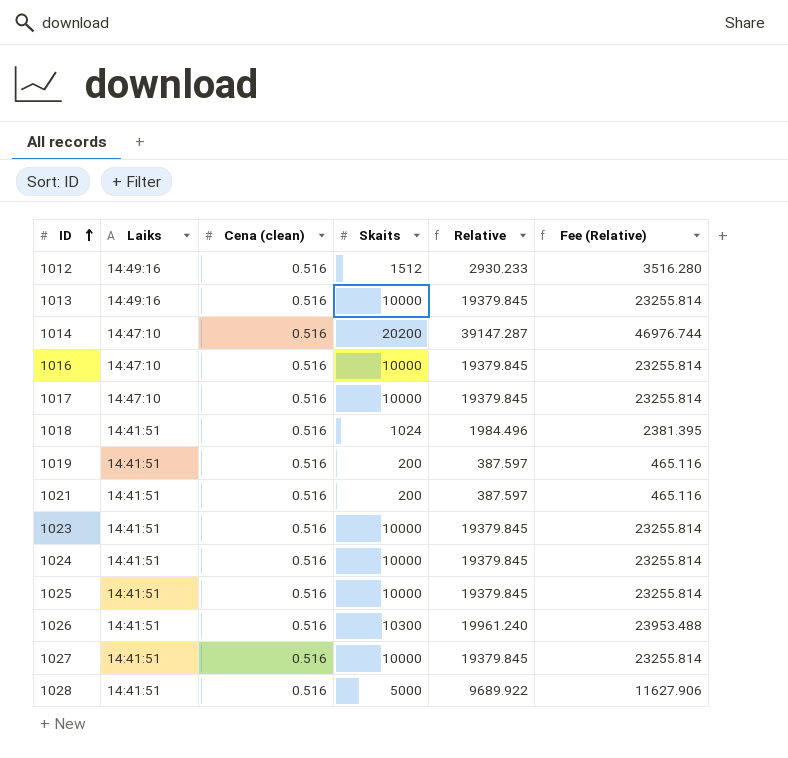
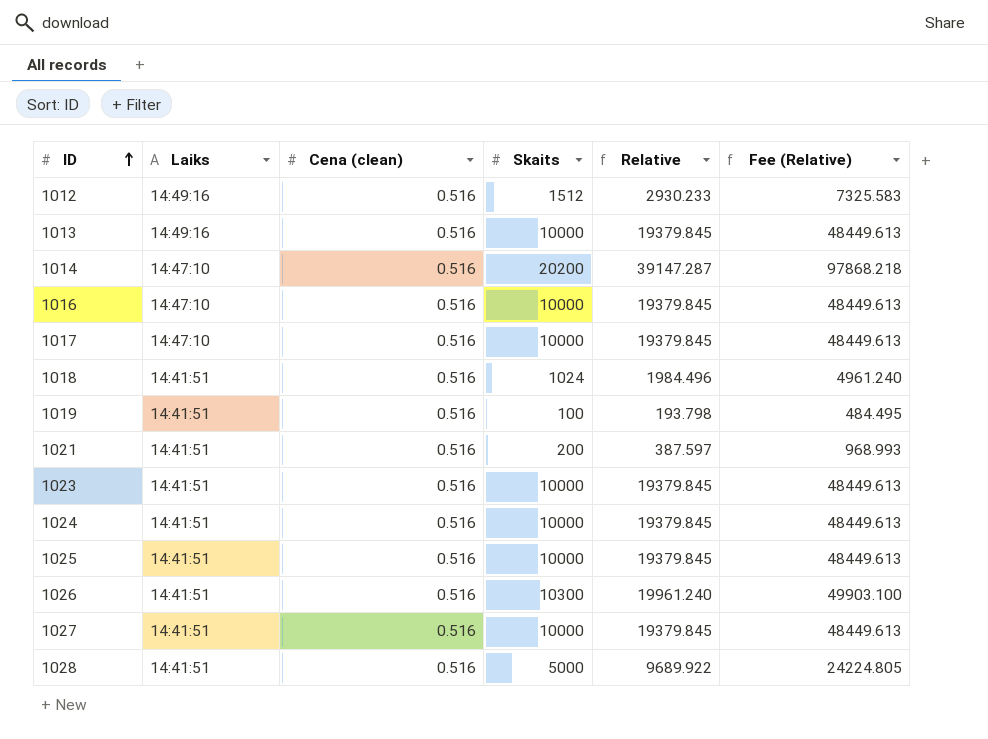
column Fee (Relative) | formula: [Relative] * 1.2 -> [Relative] * 2.5
1019 | Skaits: 200 -> 100
1019 | Relative: 387.597 -> 193.798

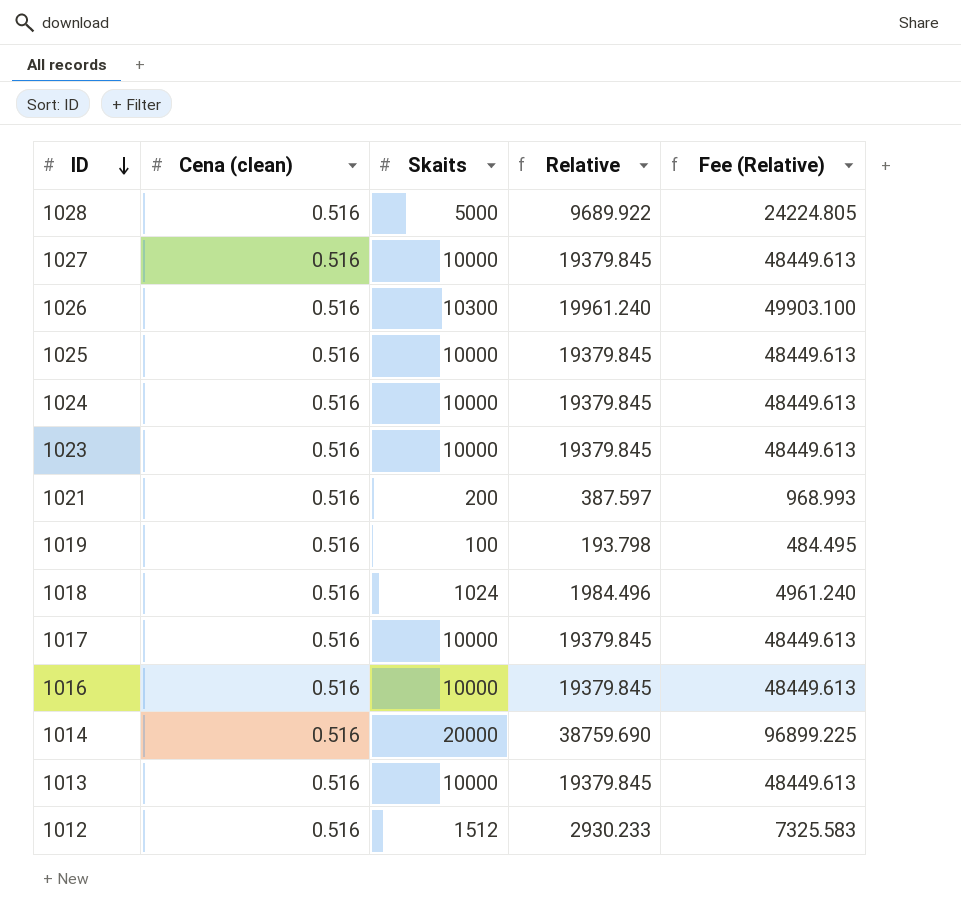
row order: ID ascending -> ID descending
column Laiks | position: 2 -> none
1014 | Skaits: 20200 -> 20000
1014 | Relative: 39147.287 -> 38759.690
1014 | Fee (Relative): 97868.218 -> 96899.225

